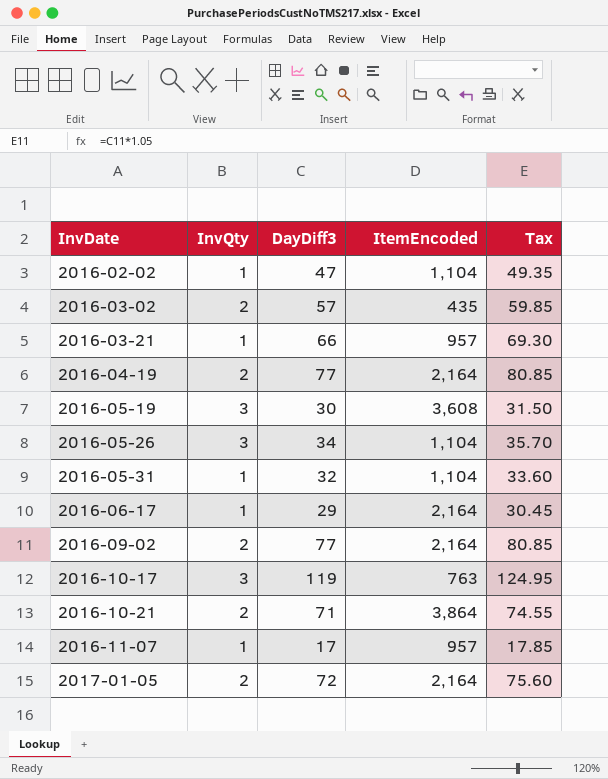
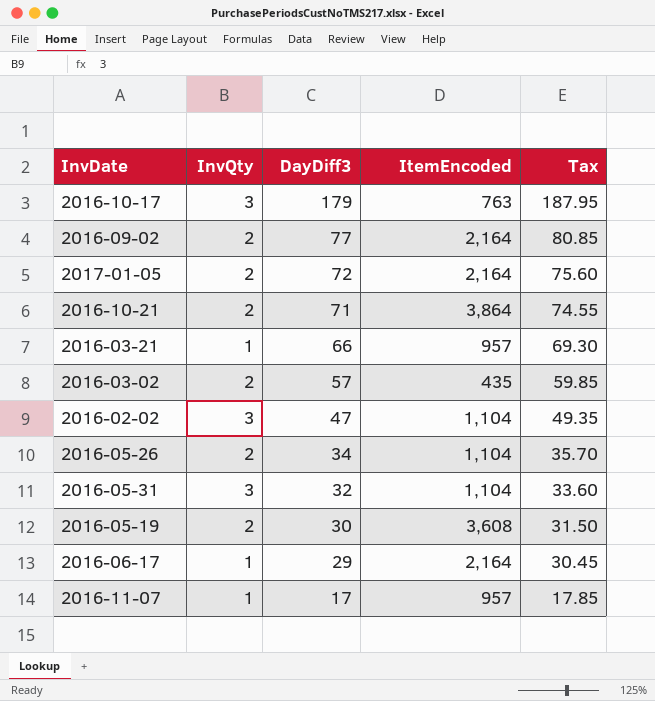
row order: InvDate ascending -> DayDiff3 descending
row 2016-04-19: 2 | 77 | 2,164 | 80.85 -> none
2016-10-17 | DayDiff3: 119 -> 179
2016-10-17 | Tax: 124.95 -> 187.95
2016-02-02 | InvQty: 1 -> 3
2016-05-26 | InvQty: 3 -> 2
2016-05-31 | InvQty: 1 -> 3
2016-05-19 | InvQty: 3 -> 2

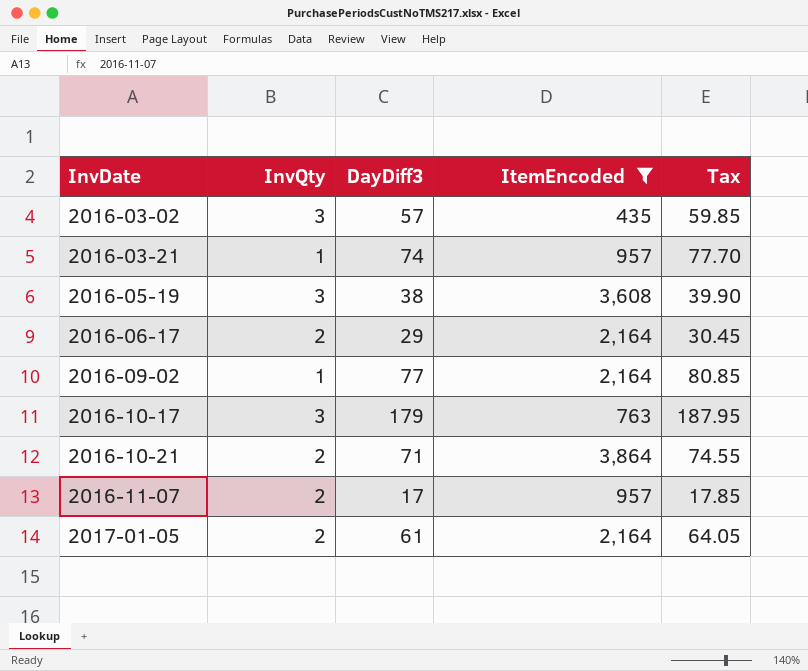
filter: none -> ItemEncoded != 1,104
row order: DayDiff3 descending -> InvDate ascending
2016-03-02 | InvQty: 2 -> 3
2016-03-21 | DayDiff3: 66 -> 74
2016-03-21 | Tax: 69.30 -> 77.70
2016-05-19 | InvQty: 2 -> 3
2016-05-19 | DayDiff3: 30 -> 38
2016-05-19 | Tax: 31.50 -> 39.90
2016-06-17 | InvQty: 1 -> 2
2016-09-02 | InvQty: 2 -> 1
2016-11-07 | InvQty: 1 -> 2
2017-01-05 | DayDiff3: 72 -> 61
2017-01-05 | Tax: 75.60 -> 64.05

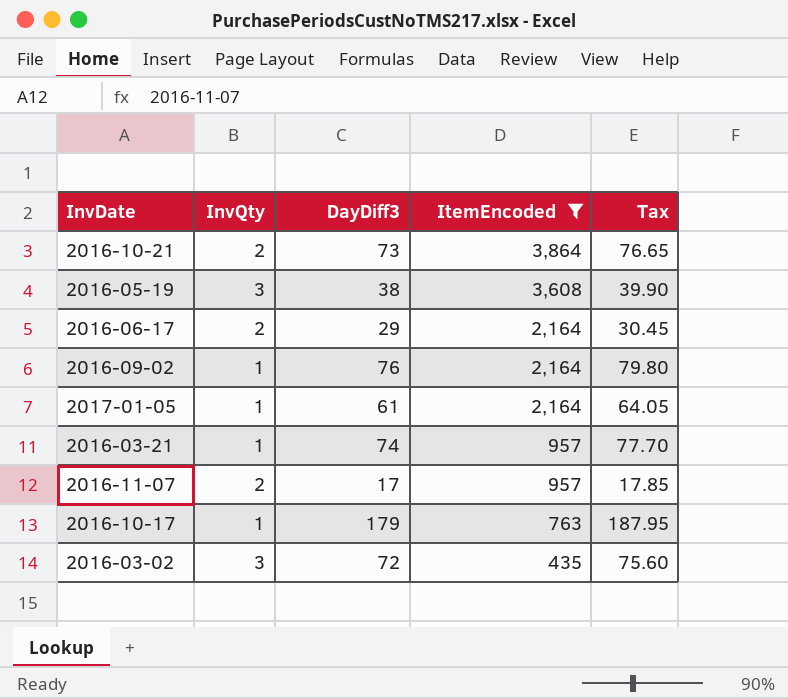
row order: InvDate ascending -> ItemEncoded descending
2016-10-21 | DayDiff3: 71 -> 73
2016-10-21 | Tax: 74.55 -> 76.65
2016-09-02 | DayDiff3: 77 -> 76
2016-09-02 | Tax: 80.85 -> 79.80
2017-01-05 | InvQty: 2 -> 1
2016-10-17 | InvQty: 3 -> 1
2016-03-02 | DayDiff3: 57 -> 72
2016-03-02 | Tax: 59.85 -> 75.60

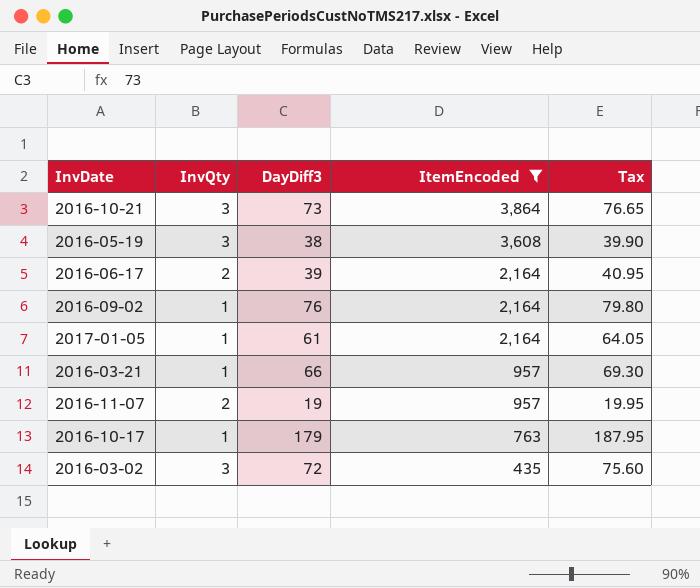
2016-10-21 | InvQty: 2 -> 3
2016-06-17 | DayDiff3: 29 -> 39
2016-06-17 | Tax: 30.45 -> 40.95
2016-03-21 | DayDiff3: 74 -> 66
2016-03-21 | Tax: 77.70 -> 69.30
2016-11-07 | DayDiff3: 17 -> 19
2016-11-07 | Tax: 17.85 -> 19.95

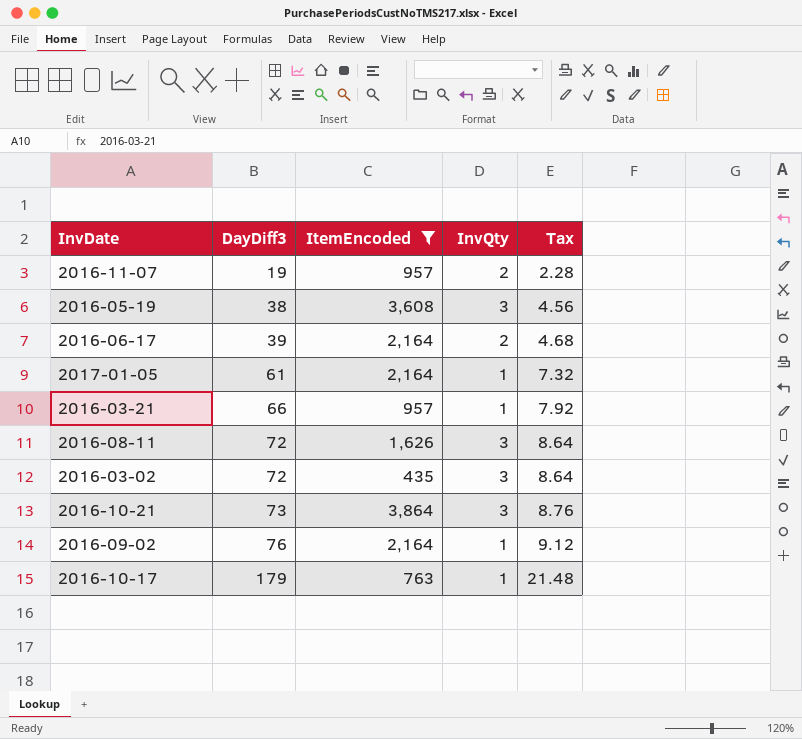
row order: ItemEncoded descending -> DayDiff3 ascending
column InvQty | position: 2 -> 4
column Tax | formula: [DayDiff3] * 1.05 -> [DayDiff3] * 0.12
row 2016-08-11: none -> 72 | 1,626 | 3 | 8.64

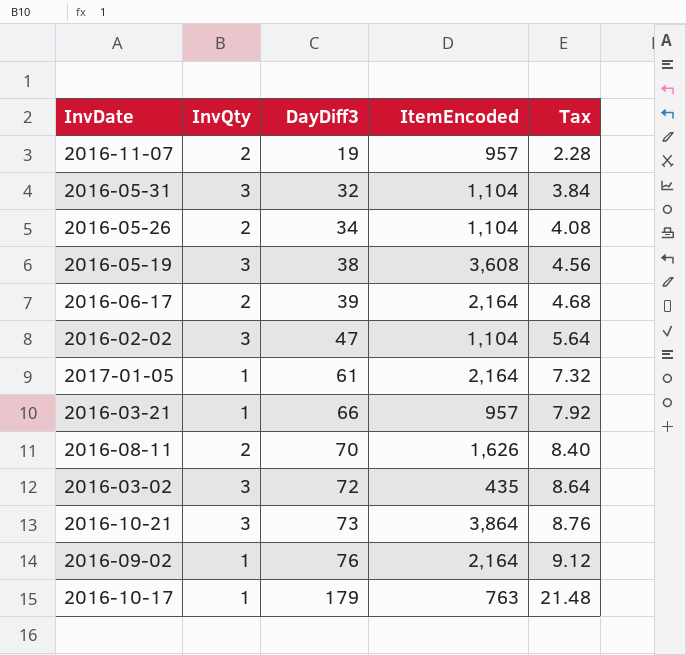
filter: ItemEncoded != 1,104 -> none
column InvQty | position: 4 -> 2
2016-08-11 | InvQty: 3 -> 2
2016-08-11 | DayDiff3: 72 -> 70
2016-08-11 | Tax: 8.64 -> 8.40

